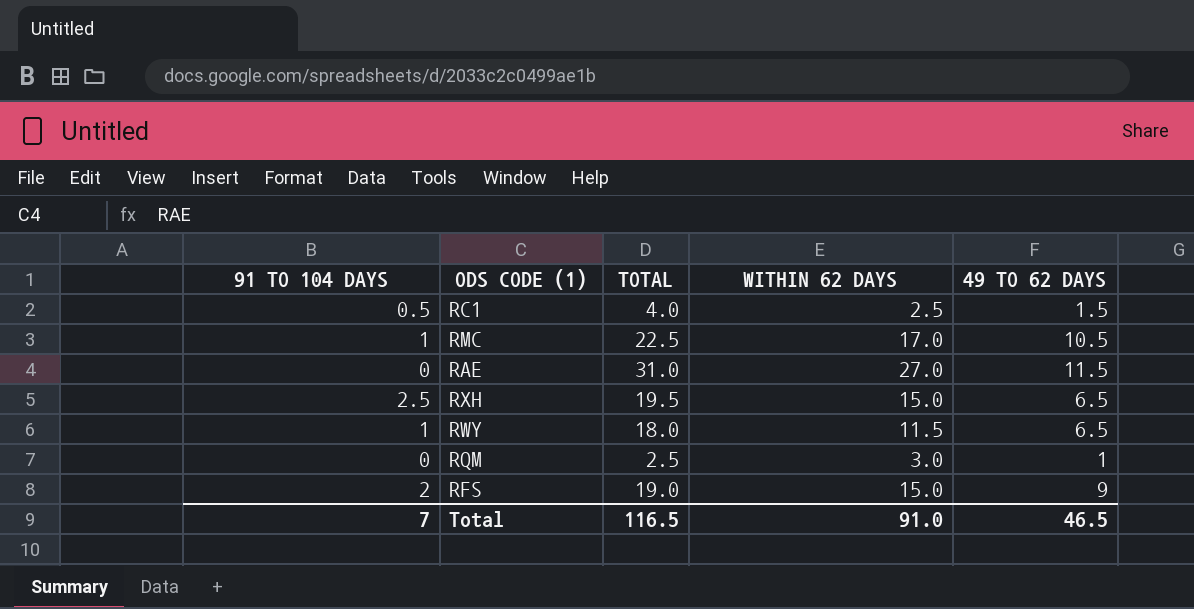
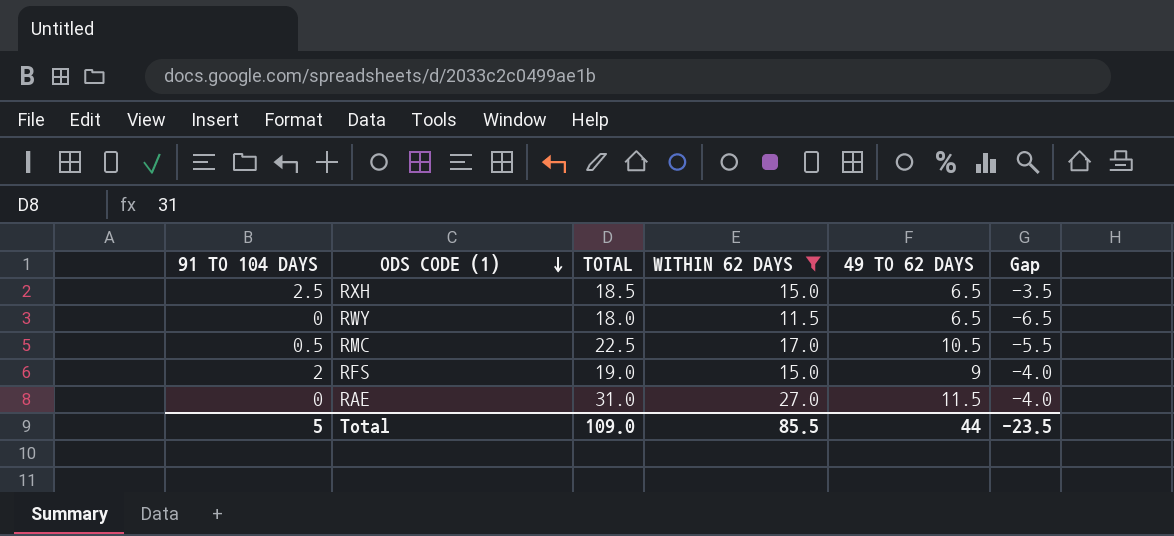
filter: none -> WITHIN 62 DAYS >= 11.5
row order: none -> ODS CODE (1) descending
column Gap | formula: none -> [WITHIN 62 DAYS] - [TOTAL]
RXH | TOTAL: 19.5 -> 18.5
RWY | 91 TO 104 DAYS: 1 -> 0
RMC | 91 TO 104 DAYS: 1 -> 0.5
Total | 91 TO 104 DAYS: 7 -> 5
Total | TOTAL: 116.5 -> 109.0
Total | WITHIN 62 DAYS: 91.0 -> 85.5
Total | 49 TO 62 DAYS: 46.5 -> 44

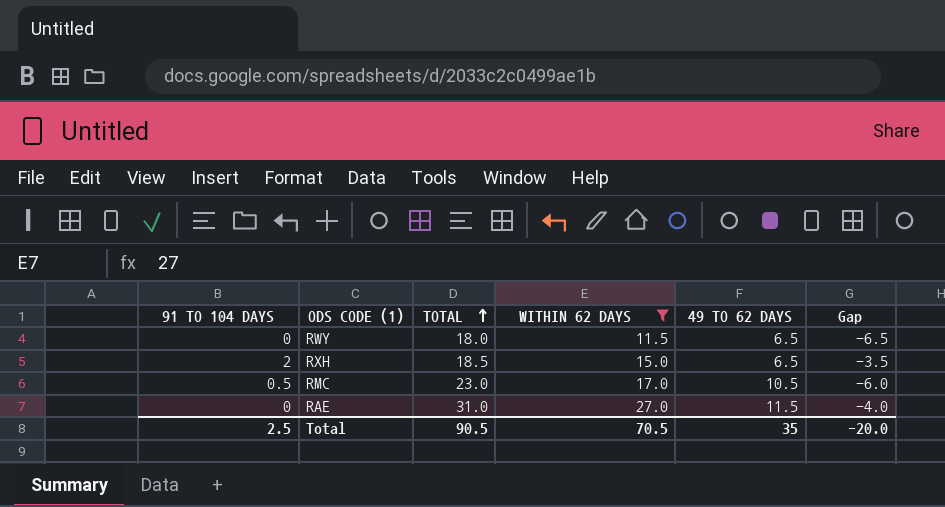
row order: ODS CODE (1) descending -> TOTAL ascending
row RFS: 2 | 19.0 | 15.0 | 9 | -4.0 -> none
RXH | 91 TO 104 DAYS: 2.5 -> 2
RMC | TOTAL: 22.5 -> 23.0
RMC | Gap: -5.5 -> -6.0
Total | 91 TO 104 DAYS: 5 -> 2.5
Total | TOTAL: 109.0 -> 90.5
Total | WITHIN 62 DAYS: 85.5 -> 70.5
Total | 49 TO 62 DAYS: 44 -> 35
Total | Gap: -23.5 -> -20.0

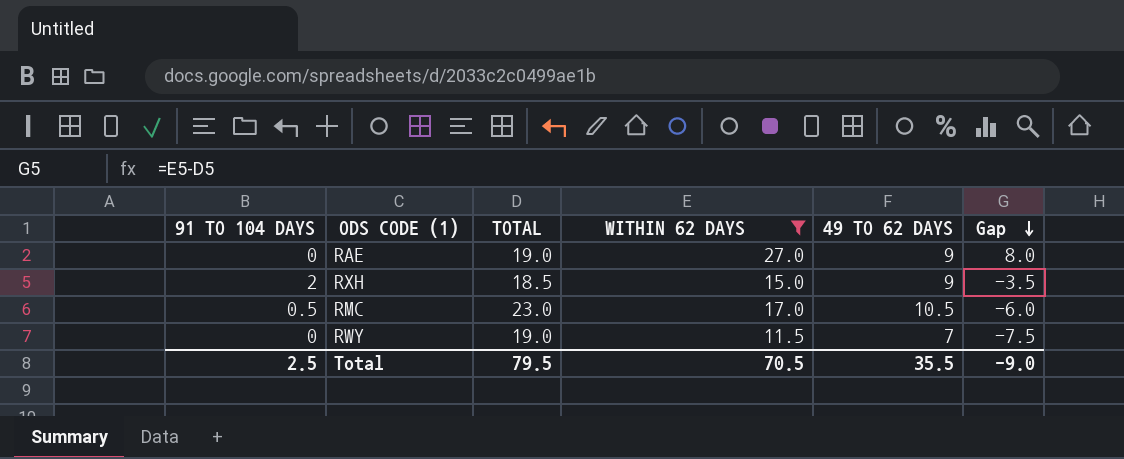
row order: TOTAL ascending -> Gap descending
RAE | TOTAL: 31.0 -> 19.0
RAE | 49 TO 62 DAYS: 11.5 -> 9
RAE | Gap: -4.0 -> 8.0
RXH | 49 TO 62 DAYS: 6.5 -> 9
RWY | TOTAL: 18.0 -> 19.0
RWY | 49 TO 62 DAYS: 6.5 -> 7
RWY | Gap: -6.5 -> -7.5
Total | TOTAL: 90.5 -> 79.5
Total | 49 TO 62 DAYS: 35 -> 35.5
Total | Gap: -20.0 -> -9.0

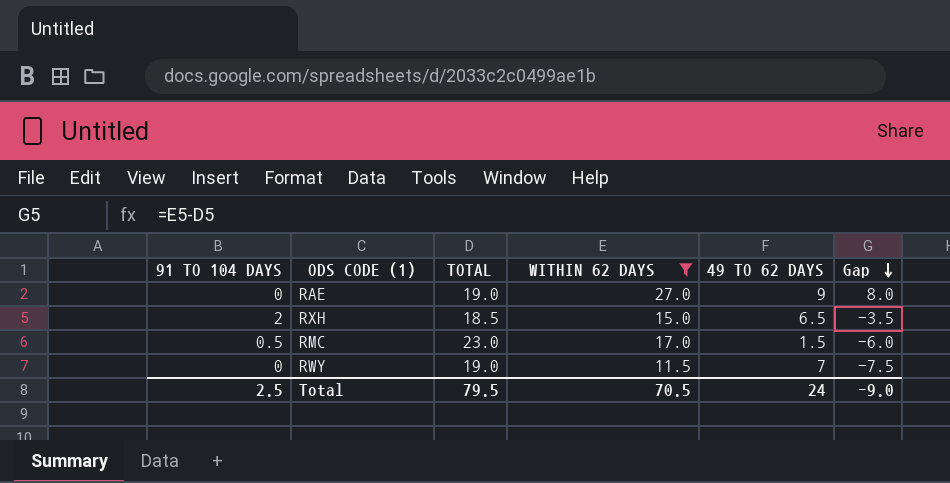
RXH | 49 TO 62 DAYS: 9 -> 6.5
RMC | 49 TO 62 DAYS: 10.5 -> 1.5
Total | 49 TO 62 DAYS: 35.5 -> 24

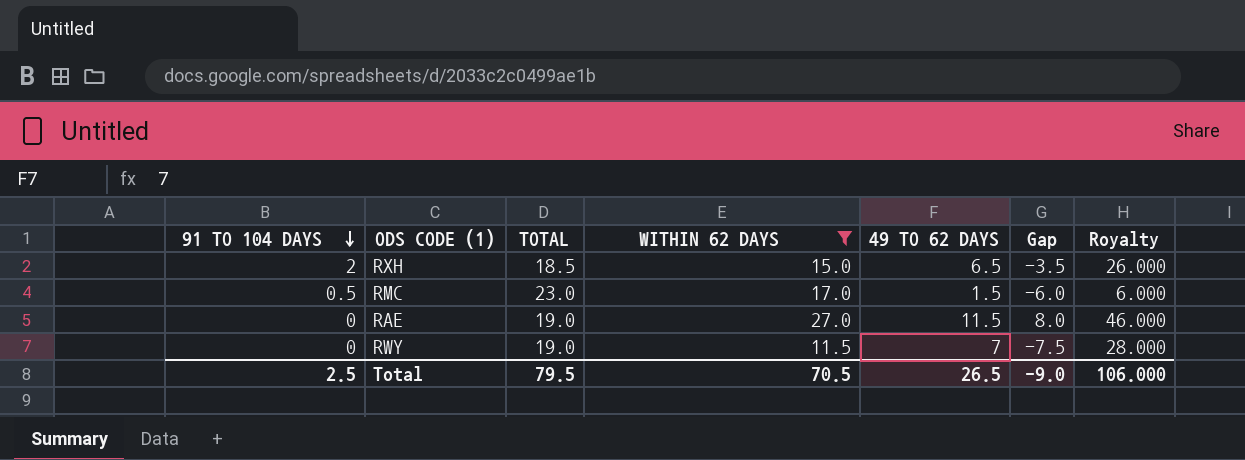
row order: Gap descending -> 91 TO 104 DAYS descending
column Royalty | formula: none -> [49 TO 62 DAYS] * 4
RAE | 49 TO 62 DAYS: 9 -> 11.5
Total | 49 TO 62 DAYS: 24 -> 26.5

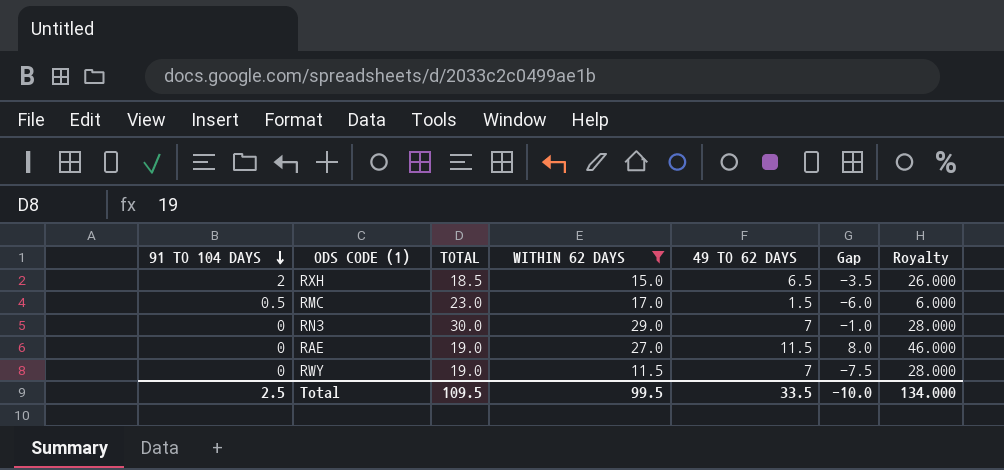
row RN3: none -> 0 | 30.0 | 29.0 | 7 | -1.0 | 28.000
Total | TOTAL: 79.5 -> 109.5
Total | WITHIN 62 DAYS: 70.5 -> 99.5
Total | 49 TO 62 DAYS: 26.5 -> 33.5
Total | Gap: -9.0 -> -10.0
Total | Royalty: 106.000 -> 134.000

